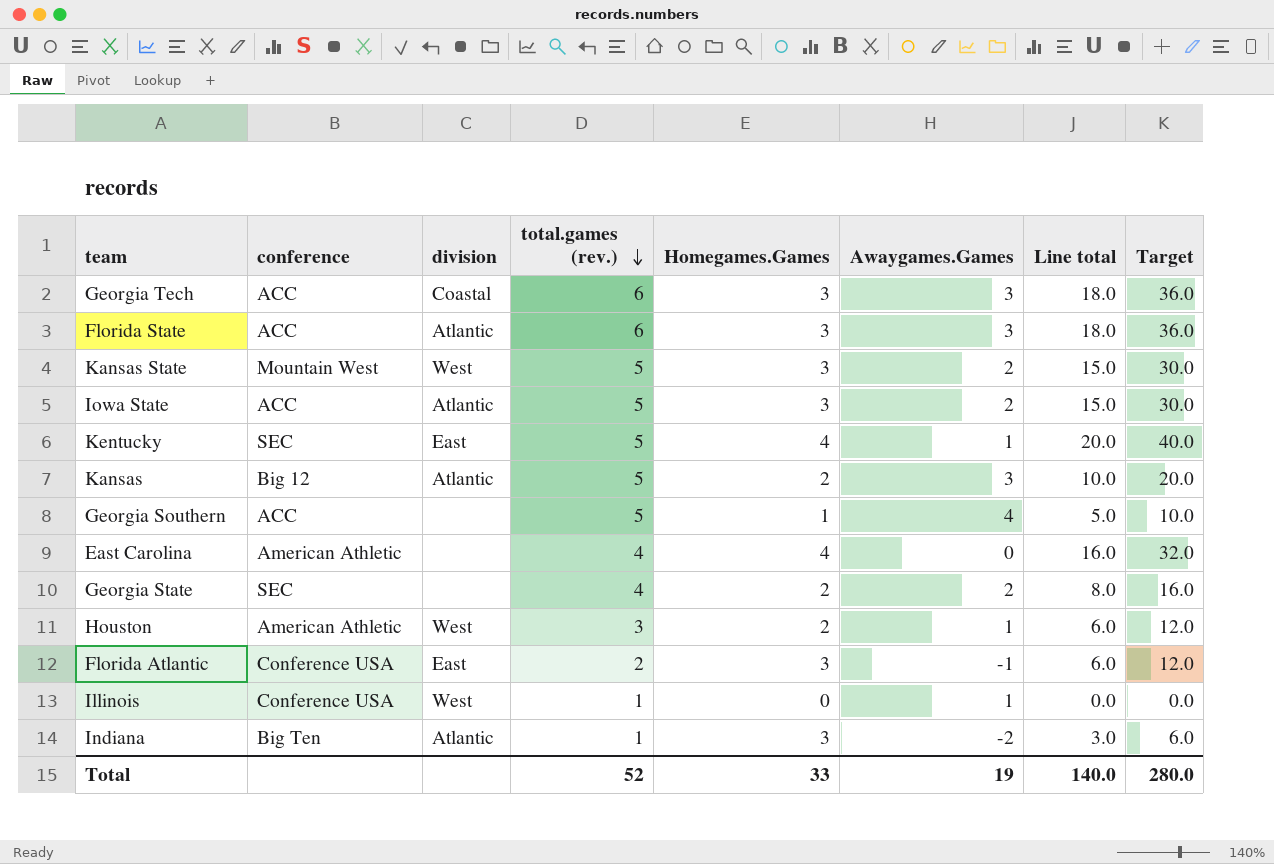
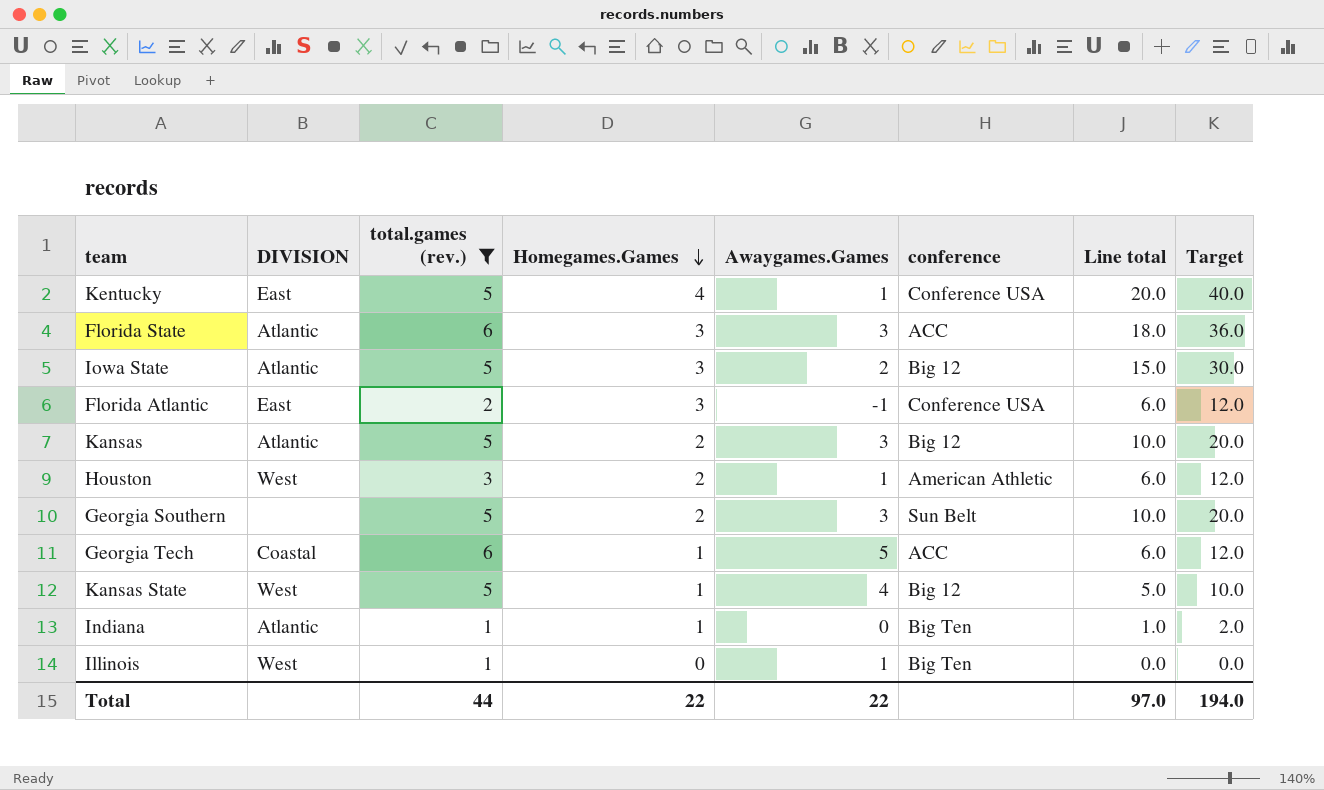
filter: none -> total.games (rev.) != 4
row order: total.games (rev.) descending -> Homegames.Games descending
column name: division -> DIVISION
column conference | position: 2 -> 6
Kentucky | conference: SEC -> Conference USA
Iowa State | conference: ACC -> Big 12
Georgia Southern | Homegames.Games: 1 -> 2
Georgia Southern | Awaygames.Games: 4 -> 3
Georgia Southern | conference: ACC -> Sun Belt
Georgia Southern | Line total: 5.0 -> 10.0
Georgia Southern | Target: 10.0 -> 20.0
Georgia Tech | Homegames.Games: 3 -> 1
Georgia Tech | Awaygames.Games: 3 -> 5
Georgia Tech | Line total: 18.0 -> 6.0
Georgia Tech | Target: 36.0 -> 12.0
Kansas State | Homegames.Games: 3 -> 1
Kansas State | Awaygames.Games: 2 -> 4
Kansas State | conference: Mountain West -> Big 12
Kansas State | Line total: 15.0 -> 5.0
Kansas State | Target: 30.0 -> 10.0
Indiana | Homegames.Games: 3 -> 1
Indiana | Awaygames.Games: -2 -> 0
Indiana | Line total: 3.0 -> 1.0
Indiana | Target: 6.0 -> 2.0
Illinois | conference: Conference USA -> Big Ten
Total | total.games (rev.): 52 -> 44
Total | Homegames.Games: 33 -> 22
Total | Awaygames.Games: 19 -> 22
Total | Line total: 140.0 -> 97.0
Total | Target: 280.0 -> 194.0

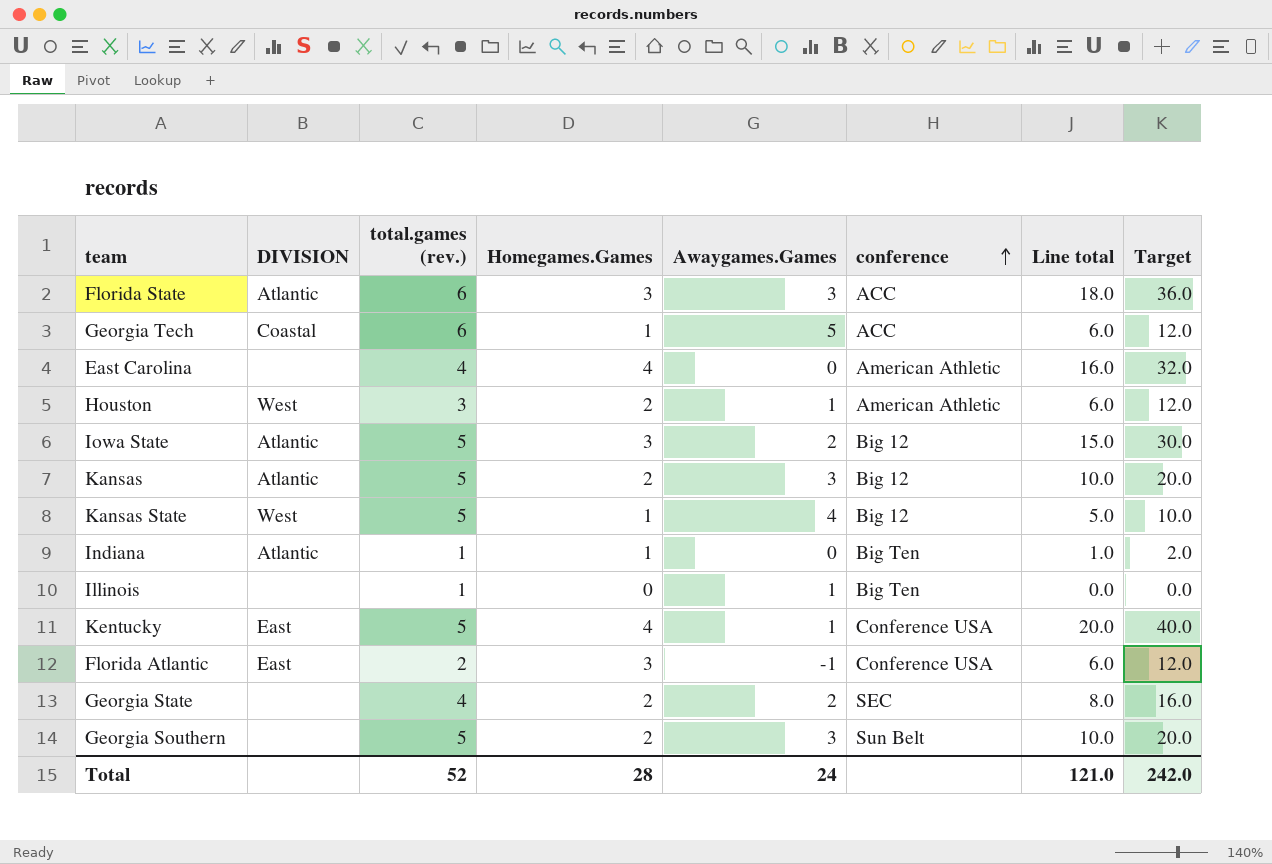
filter: total.games (rev.) != 4 -> none
row order: Homegames.Games descending -> conference ascending
Illinois | DIVISION: West -> none
Total | total.games (rev.): 44 -> 52
Total | Homegames.Games: 22 -> 28
Total | Awaygames.Games: 22 -> 24
Total | Line total: 97.0 -> 121.0
Total | Target: 194.0 -> 242.0

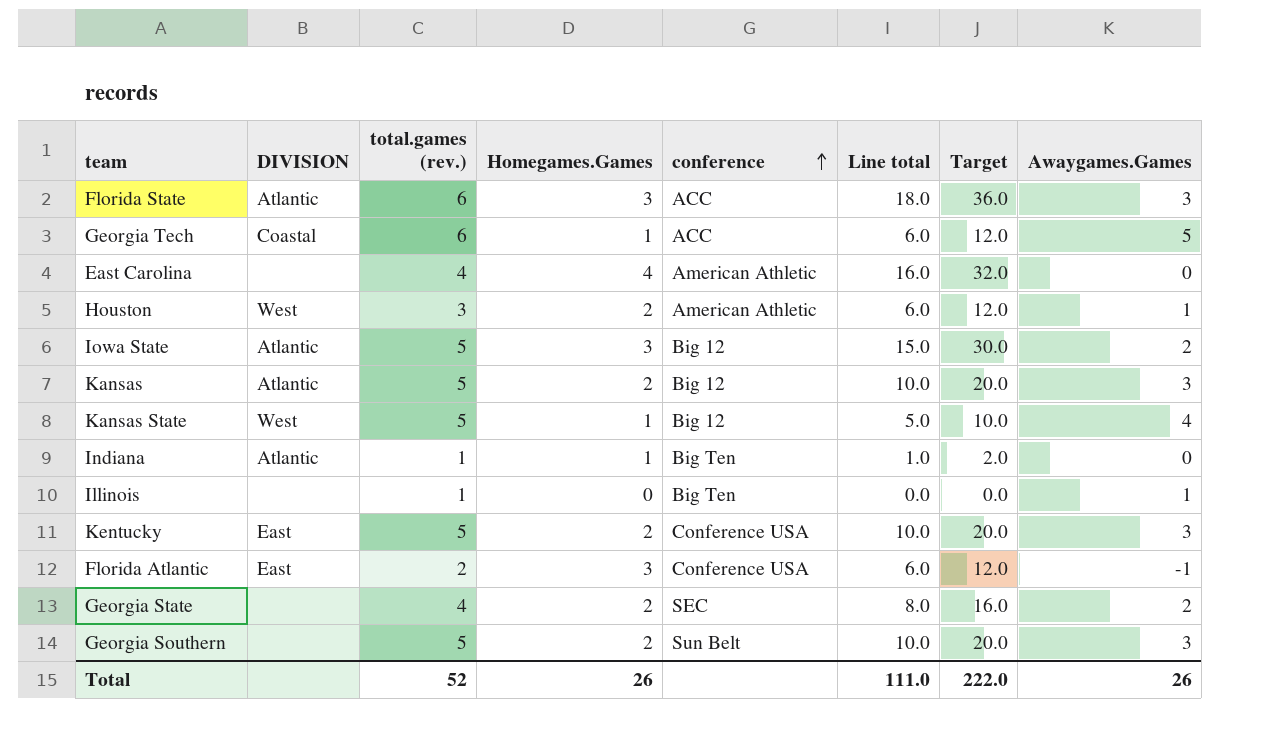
column Awaygames.Games | position: 5 -> 8
Kentucky | Homegames.Games: 4 -> 2
Kentucky | Line total: 20.0 -> 10.0
Kentucky | Target: 40.0 -> 20.0
Kentucky | Awaygames.Games: 1 -> 3
Total | Homegames.Games: 28 -> 26
Total | Line total: 121.0 -> 111.0
Total | Target: 242.0 -> 222.0
Total | Awaygames.Games: 24 -> 26

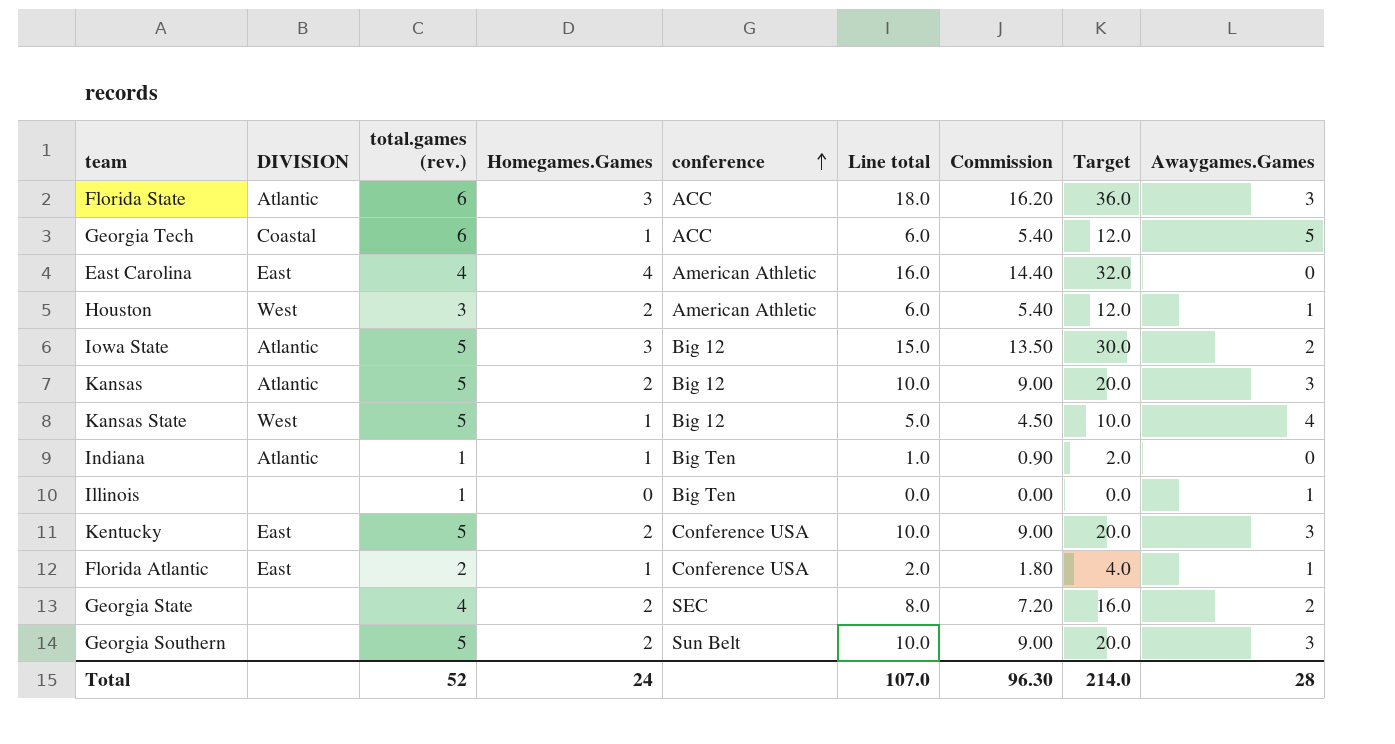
column Commission | formula: none -> [Line total] * 0.9
East Carolina | DIVISION: none -> East
Florida Atlantic | Homegames.Games: 3 -> 1
Florida Atlantic | Line total: 6.0 -> 2.0
Florida Atlantic | Target: 12.0 -> 4.0
Florida Atlantic | Awaygames.Games: -1 -> 1
Total | Homegames.Games: 26 -> 24
Total | Line total: 111.0 -> 107.0
Total | Target: 222.0 -> 214.0
Total | Awaygames.Games: 26 -> 28

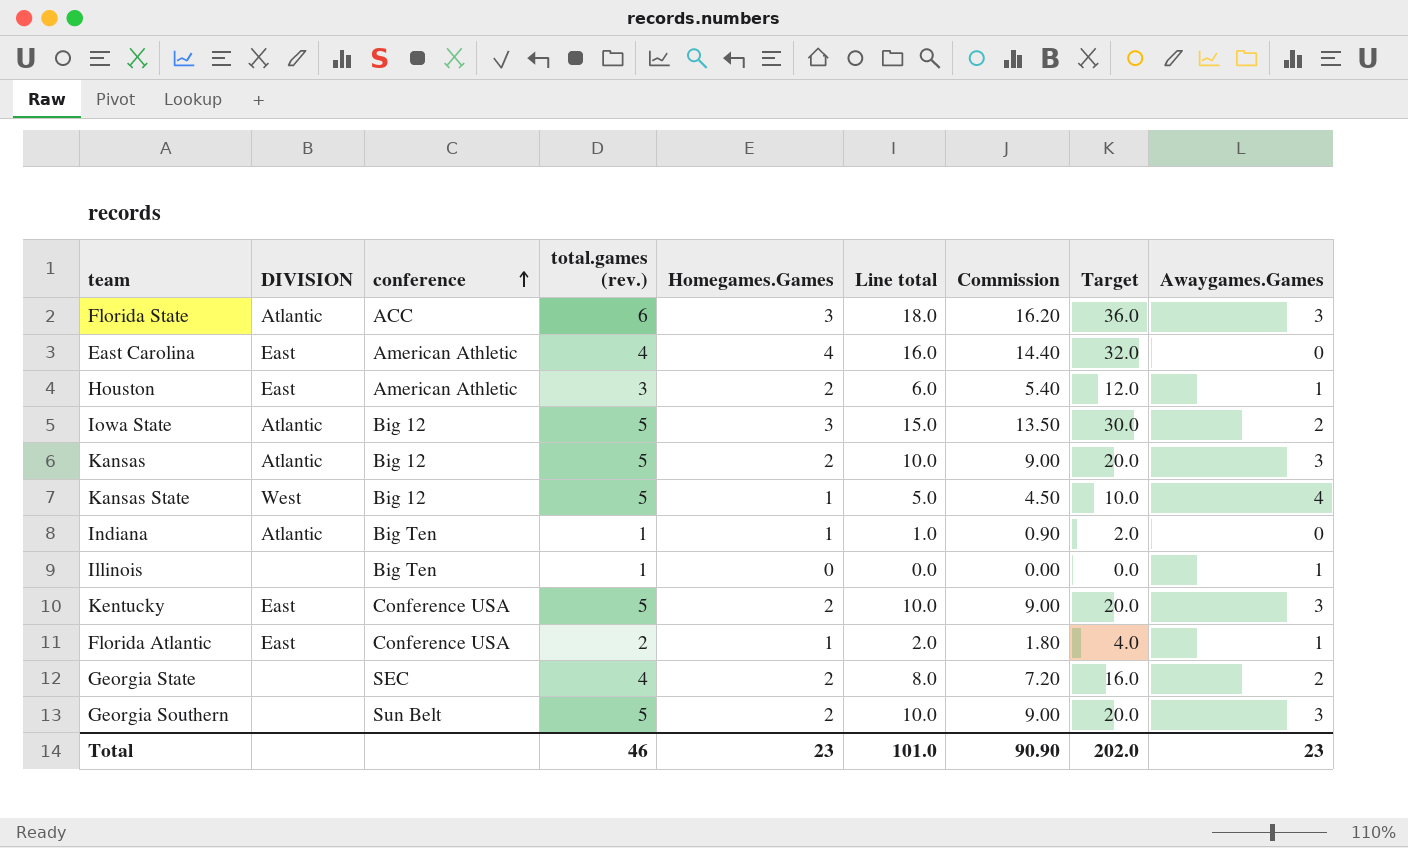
column conference | position: 5 -> 3
row Georgia Tech: Coastal | 6 | 1 | ACC | 6.0 | 5.40 | 12.0 | 5 -> none
Houston | DIVISION: West -> East
Total | total.games (rev.): 52 -> 46
Total | Homegames.Games: 24 -> 23
Total | Line total: 107.0 -> 101.0
Total | Commission: 96.30 -> 90.90
Total | Target: 214.0 -> 202.0
Total | Awaygames.Games: 28 -> 23

